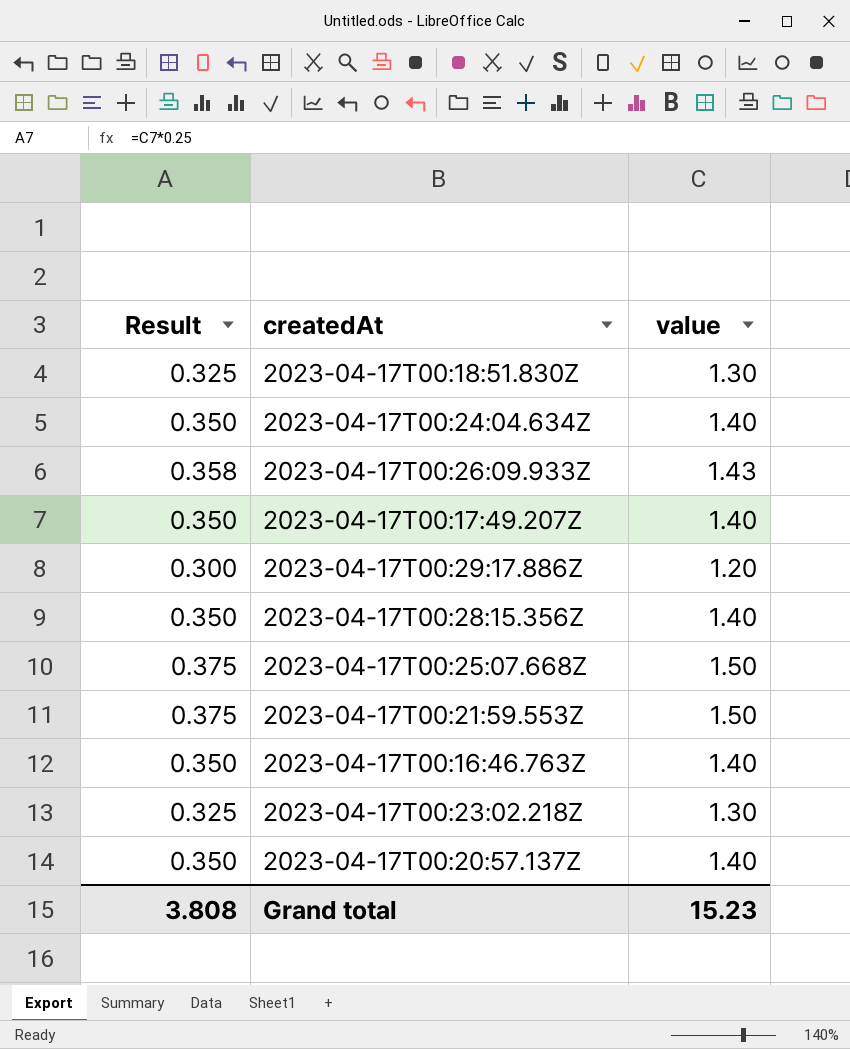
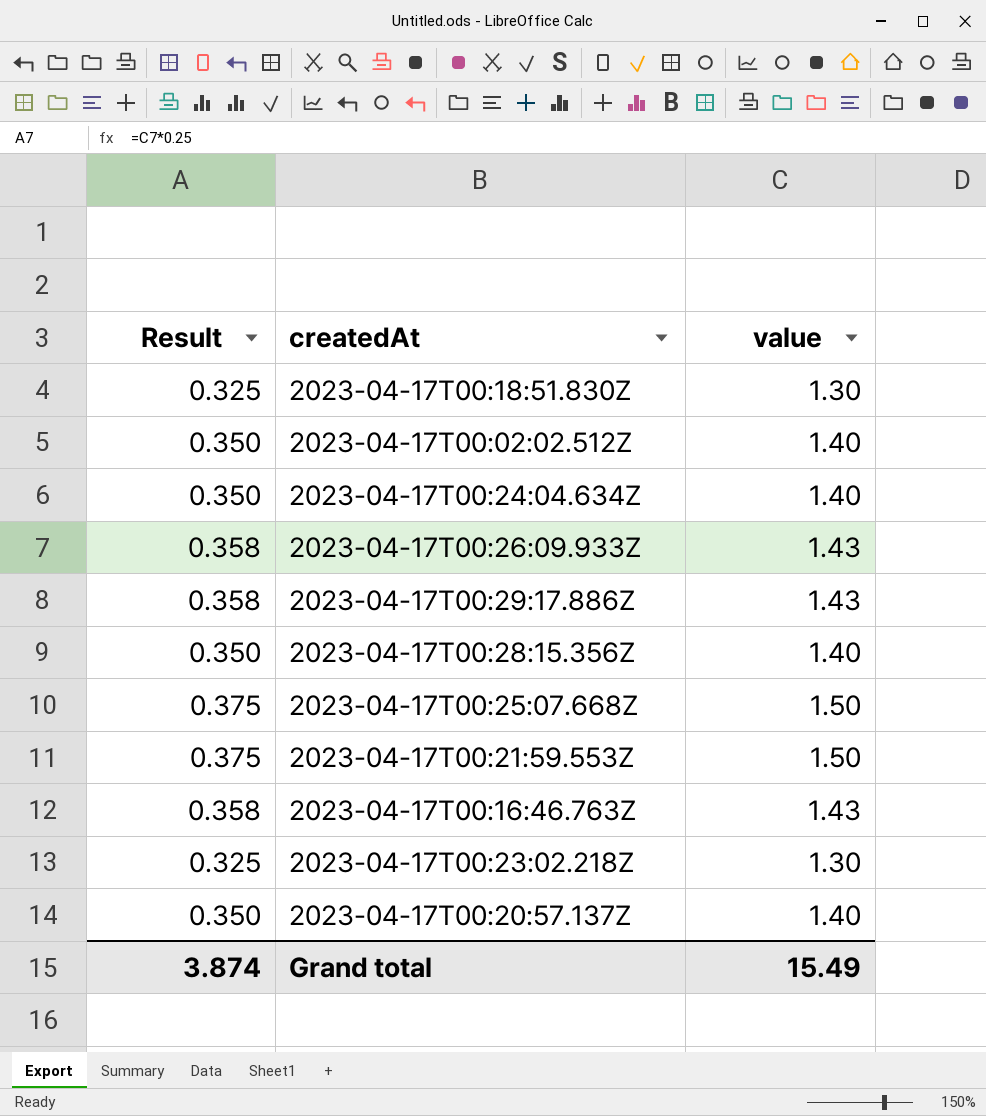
row 2023-04-17T00:17:49.207Z: 0.350 | 1.40 -> none
row 2023-04-17T00:02:02.512Z: none -> 0.350 | 1.40
2023-04-17T00:29:17.886Z | Result: 0.300 -> 0.358
2023-04-17T00:29:17.886Z | value: 1.20 -> 1.43
2023-04-17T00:16:46.763Z | Result: 0.350 -> 0.358
2023-04-17T00:16:46.763Z | value: 1.40 -> 1.43
Grand total | Result: 3.808 -> 3.874
Grand total | value: 15.23 -> 15.49

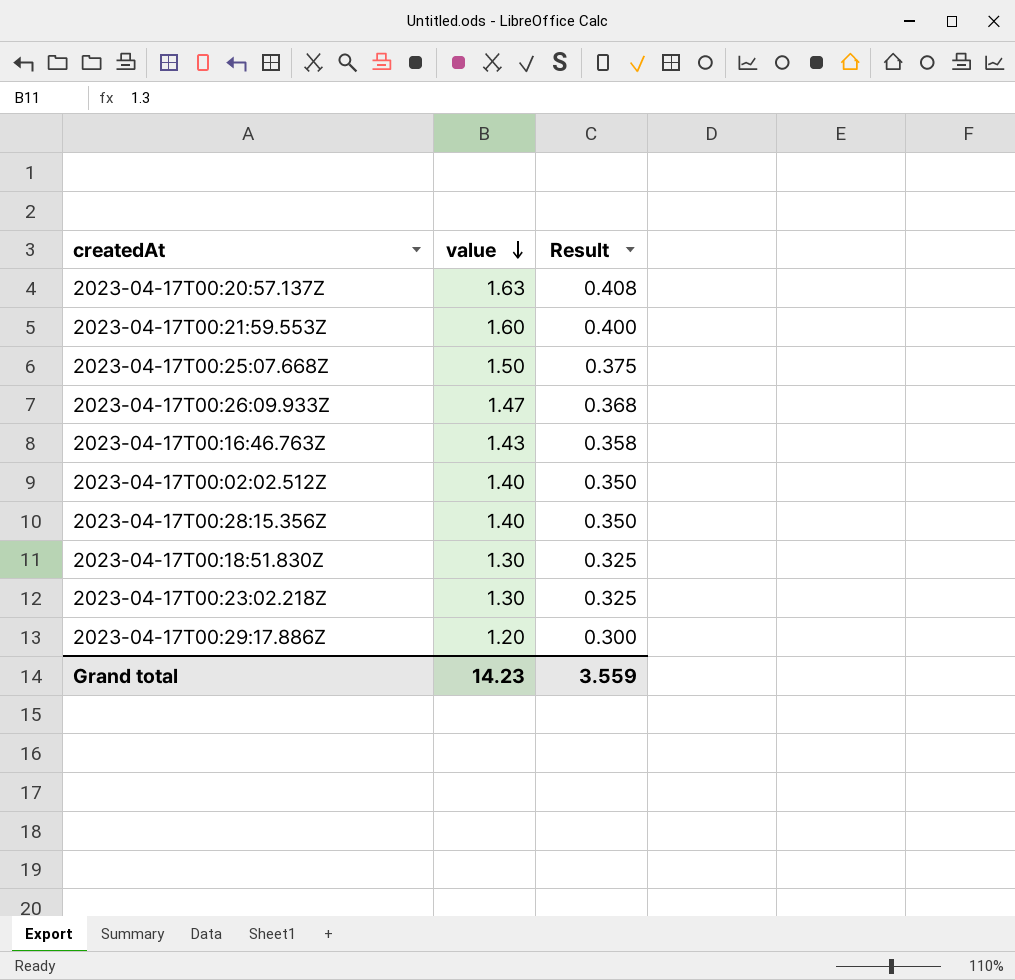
row order: none -> value descending
column Result | position: 1 -> 3
row 2023-04-17T00:24:04.634Z: 0.350 | 1.40 -> none
2023-04-17T00:20:57.137Z | value: 1.40 -> 1.63
2023-04-17T00:20:57.137Z | Result: 0.350 -> 0.408
2023-04-17T00:21:59.553Z | value: 1.50 -> 1.60
2023-04-17T00:21:59.553Z | Result: 0.375 -> 0.400
2023-04-17T00:26:09.933Z | value: 1.43 -> 1.47
2023-04-17T00:26:09.933Z | Result: 0.358 -> 0.368
2023-04-17T00:29:17.886Z | value: 1.43 -> 1.20
2023-04-17T00:29:17.886Z | Result: 0.358 -> 0.300
Grand total | value: 15.49 -> 14.23
Grand total | Result: 3.874 -> 3.559

